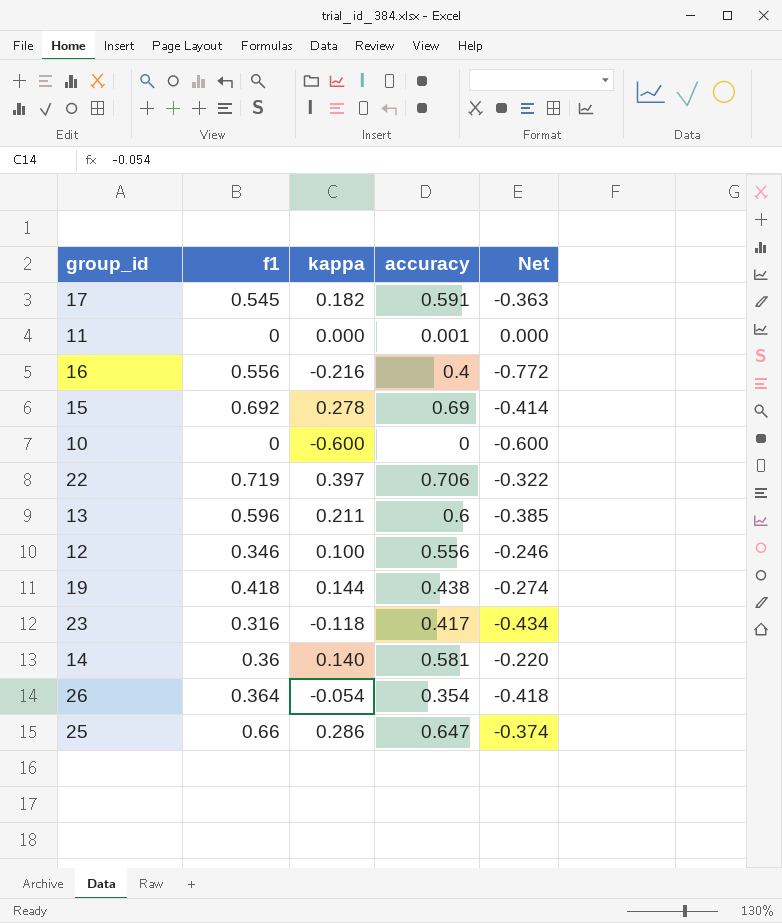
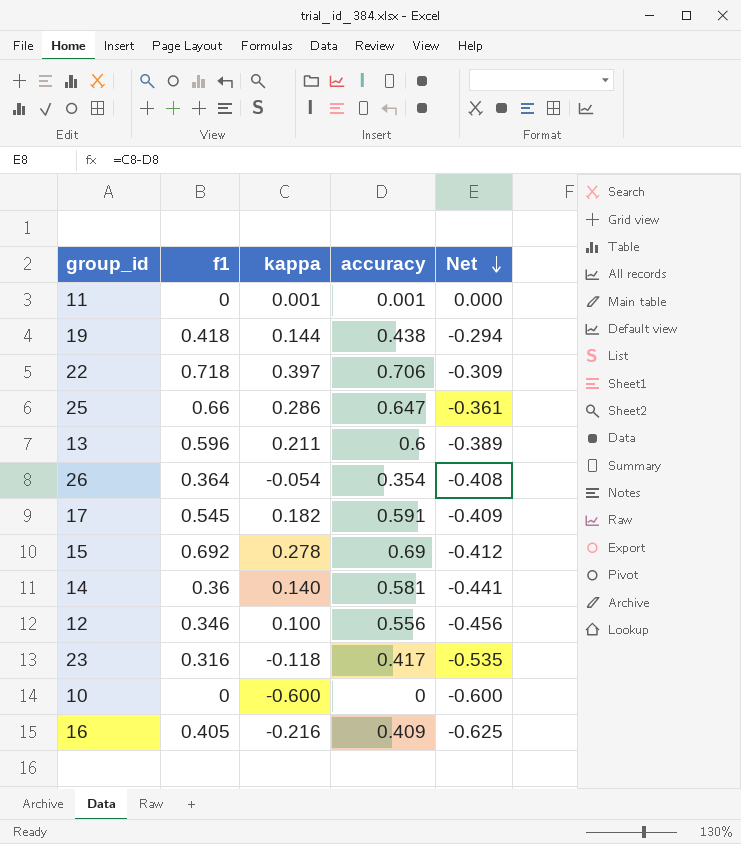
row order: none -> Net descending
column Net | formula: [kappa] - [f1] -> [kappa] - [accuracy]
11 | kappa: 0.000 -> 0.001
22 | f1: 0.719 -> 0.718
16 | f1: 0.556 -> 0.405
16 | accuracy: 0.4 -> 0.409

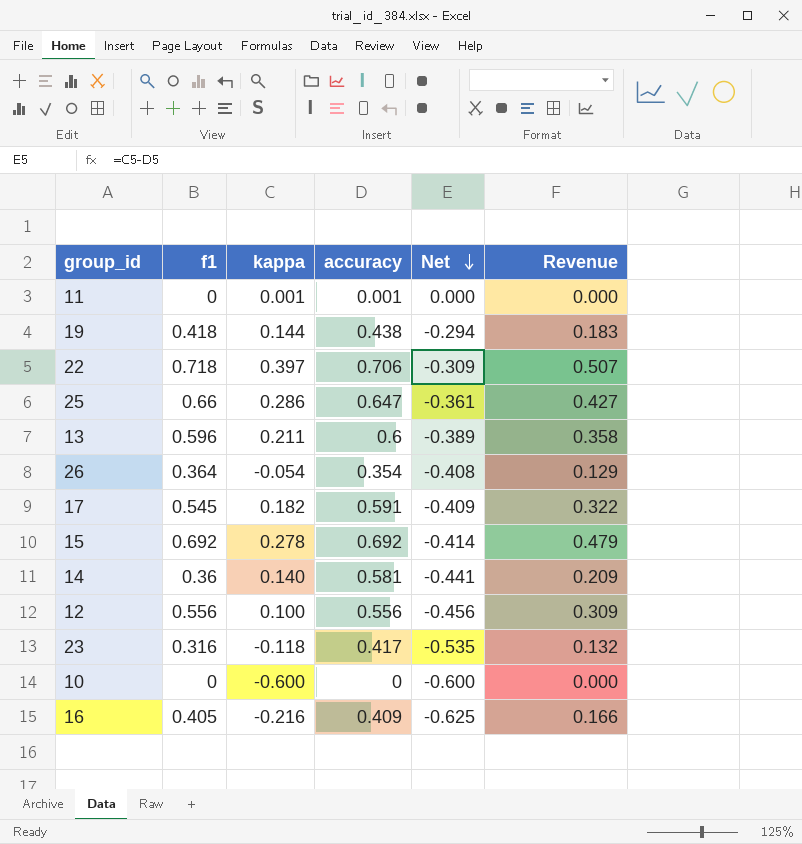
column Revenue | formula: none -> [f1] * [accuracy]
15 | accuracy: 0.69 -> 0.692
15 | Net: -0.412 -> -0.414
12 | f1: 0.346 -> 0.556

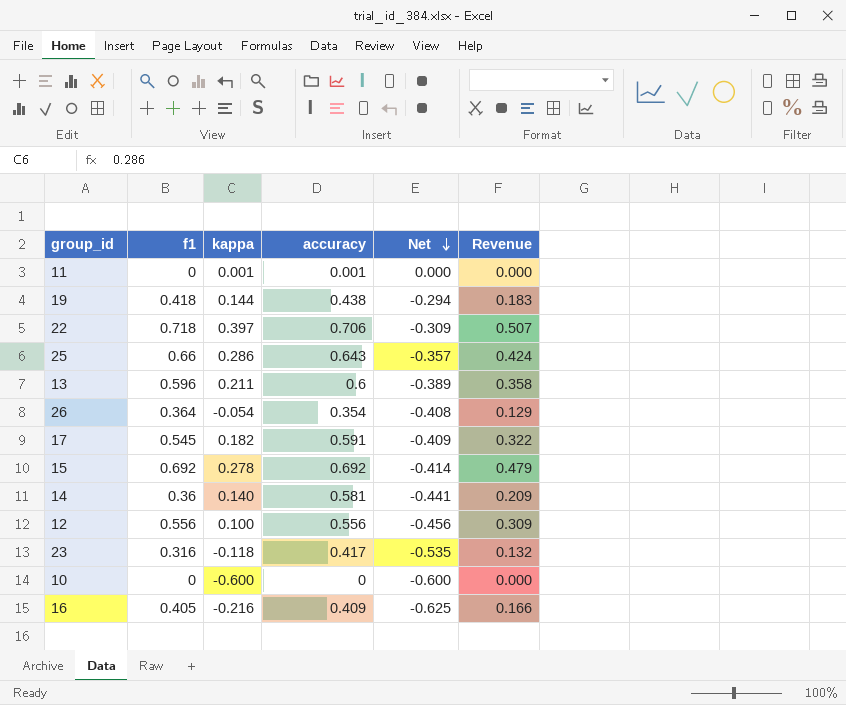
25 | accuracy: 0.647 -> 0.643
25 | Net: -0.361 -> -0.357
25 | Revenue: 0.427 -> 0.424

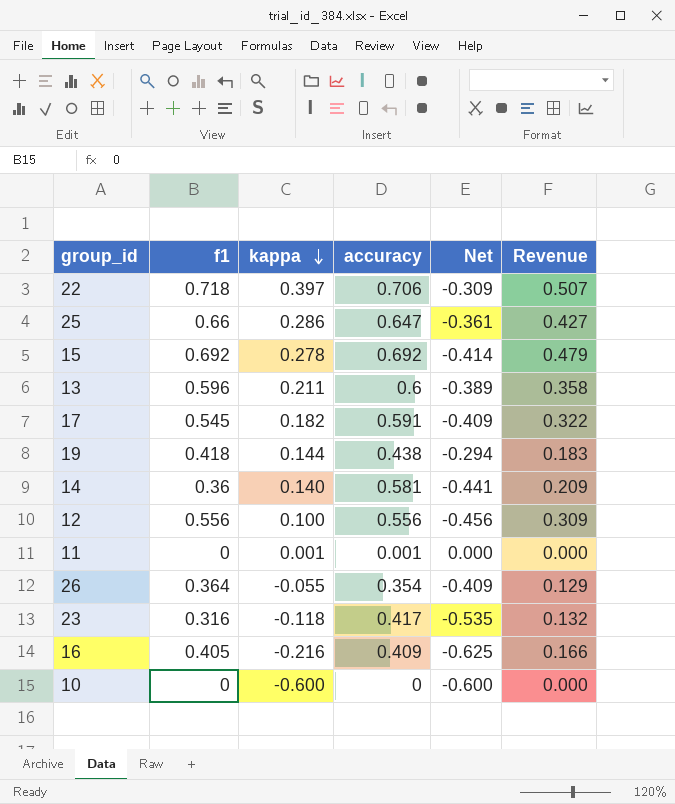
row order: Net descending -> kappa descending
25 | accuracy: 0.643 -> 0.647
25 | Net: -0.357 -> -0.361
25 | Revenue: 0.424 -> 0.427
26 | kappa: -0.054 -> -0.055
26 | Net: -0.408 -> -0.409

